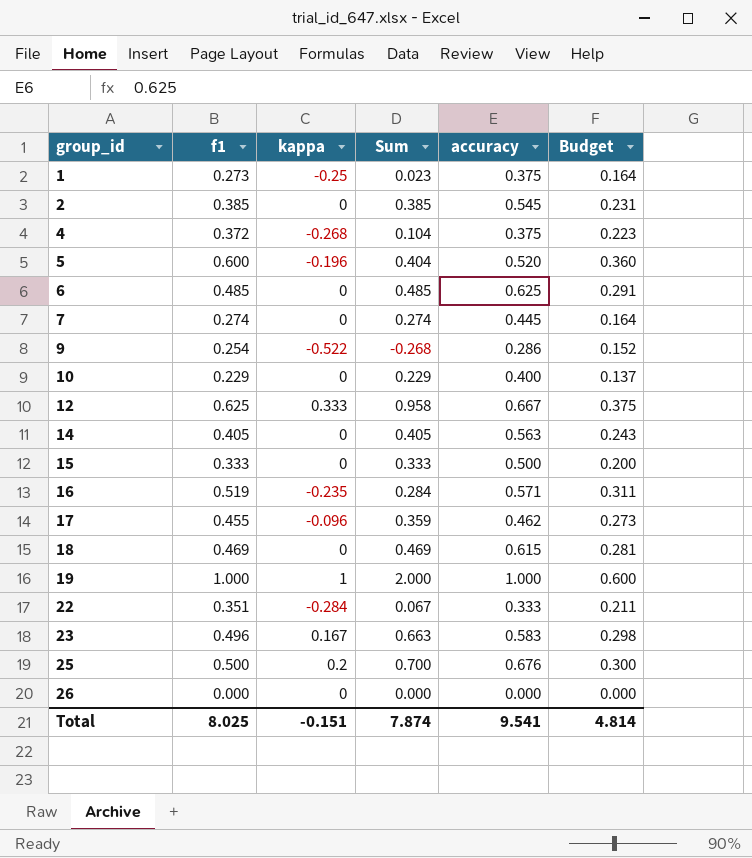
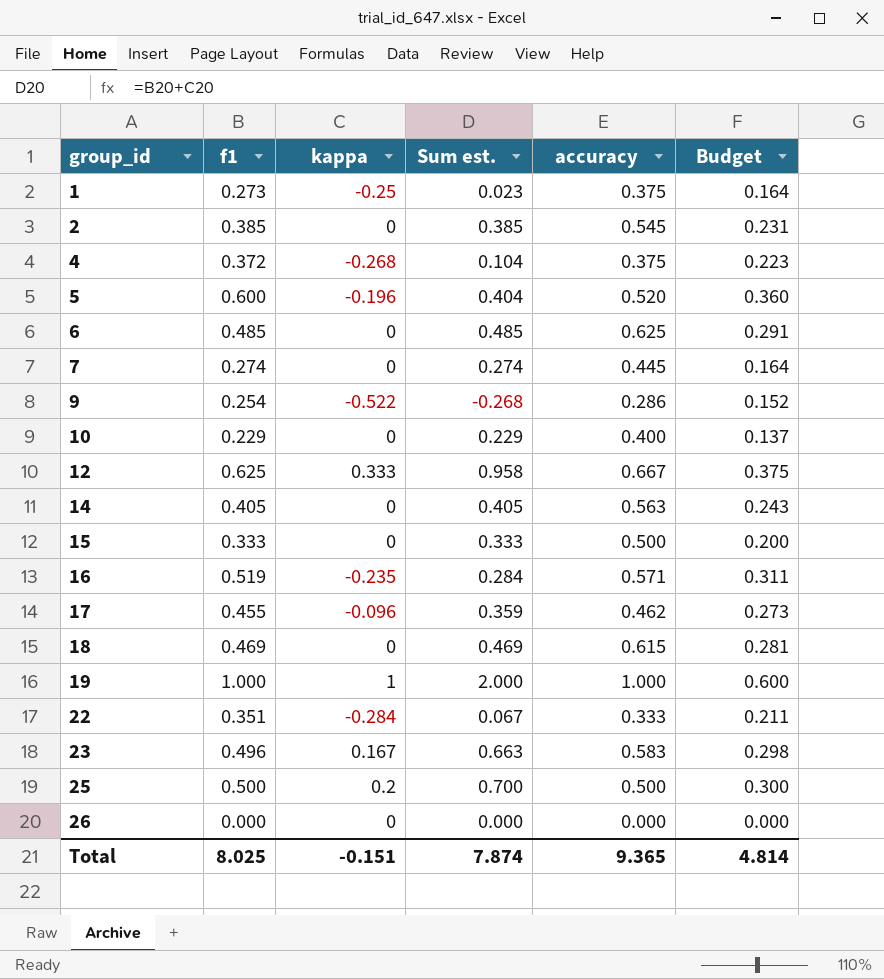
column name: Sum -> Sum est.
25 | accuracy: 0.676 -> 0.500
Total | accuracy: 9.541 -> 9.365

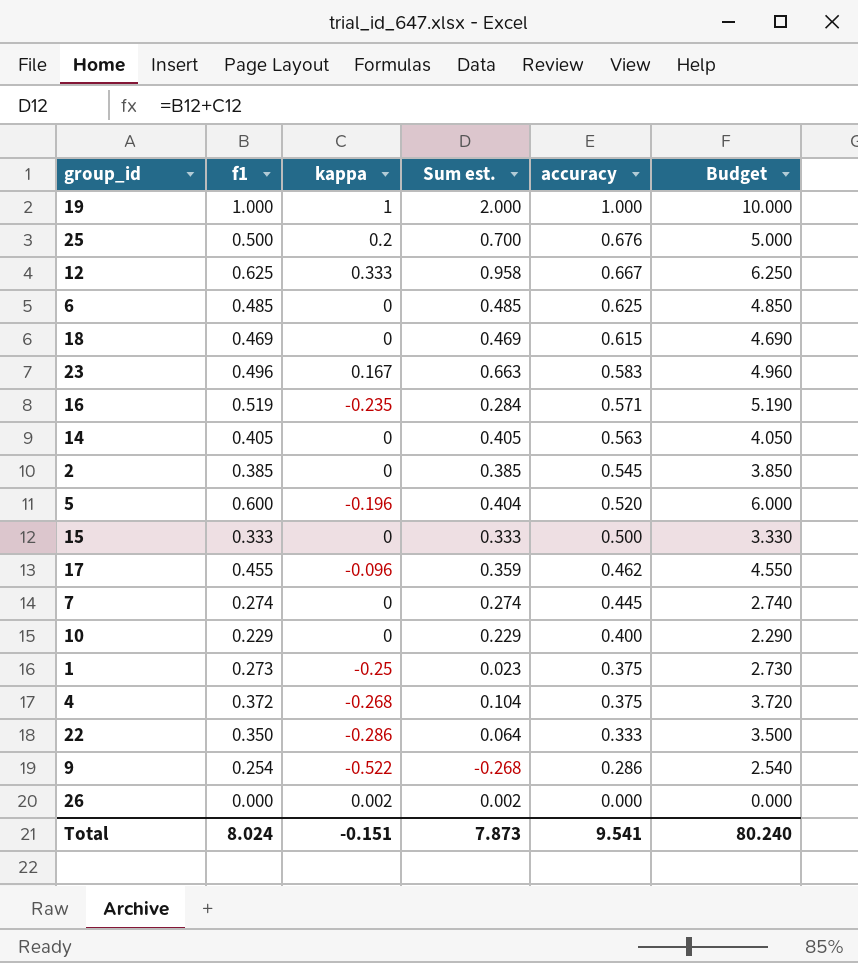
row order: group_id ascending -> accuracy descending
column Budget | formula: [f1] * 0.6 -> [f1] * 10
25 | accuracy: 0.500 -> 0.676
22 | f1: 0.351 -> 0.350
22 | kappa: -0.284 -> -0.286
22 | Sum est.: 0.067 -> 0.064
26 | kappa: 0 -> 0.002
26 | Sum est.: 0.000 -> 0.002
Total | f1: 8.025 -> 8.024
Total | Sum est.: 7.874 -> 7.873
Total | accuracy: 9.365 -> 9.541
Total | Budget: 4.814 -> 80.240

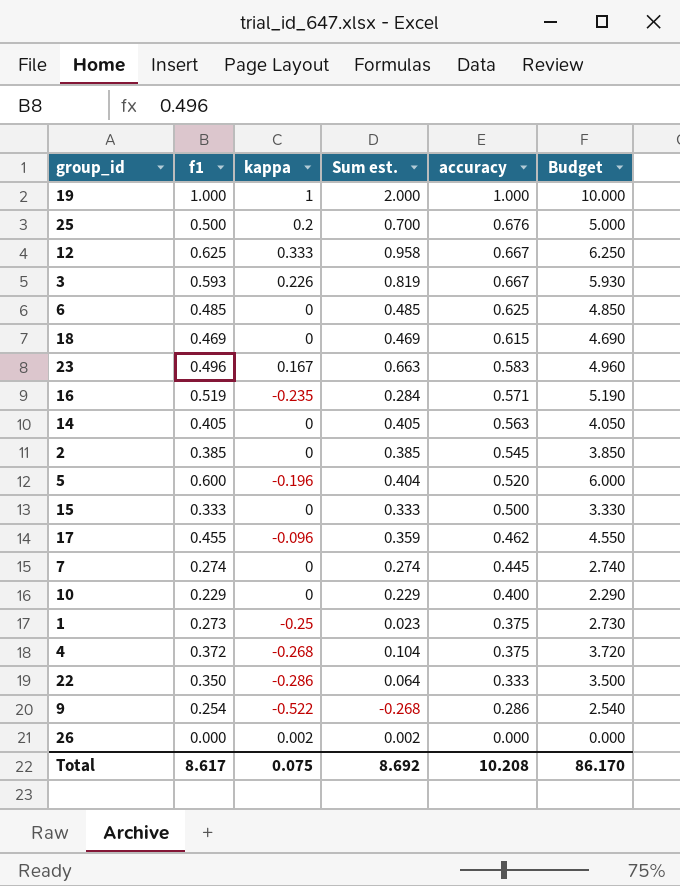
row 3: none -> 0.593 | 0.226 | 0.819 | 0.667 | 5.930
Total | f1: 8.024 -> 8.617
Total | kappa: -0.151 -> 0.075
Total | Sum est.: 7.873 -> 8.692
Total | accuracy: 9.541 -> 10.208
Total | Budget: 80.240 -> 86.170

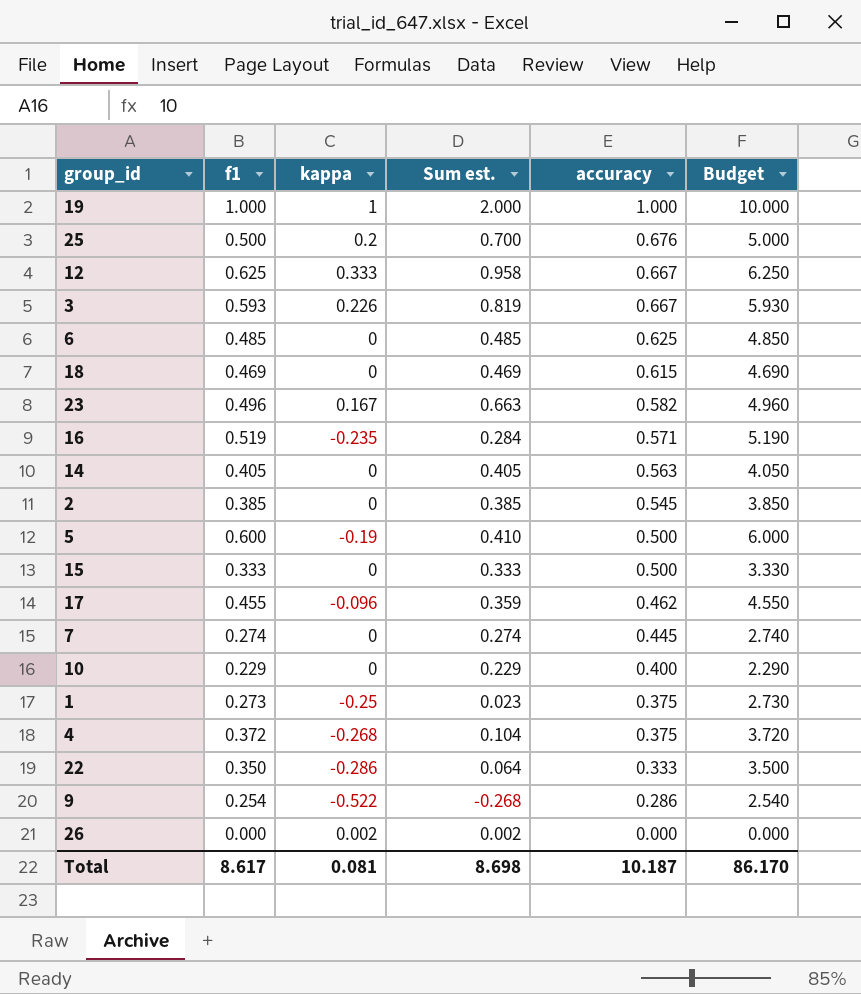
23 | accuracy: 0.583 -> 0.582
5 | kappa: -0.196 -> -0.19
5 | Sum est.: 0.404 -> 0.410
5 | accuracy: 0.520 -> 0.500
Total | kappa: 0.075 -> 0.081
Total | Sum est.: 8.692 -> 8.698
Total | accuracy: 10.208 -> 10.187

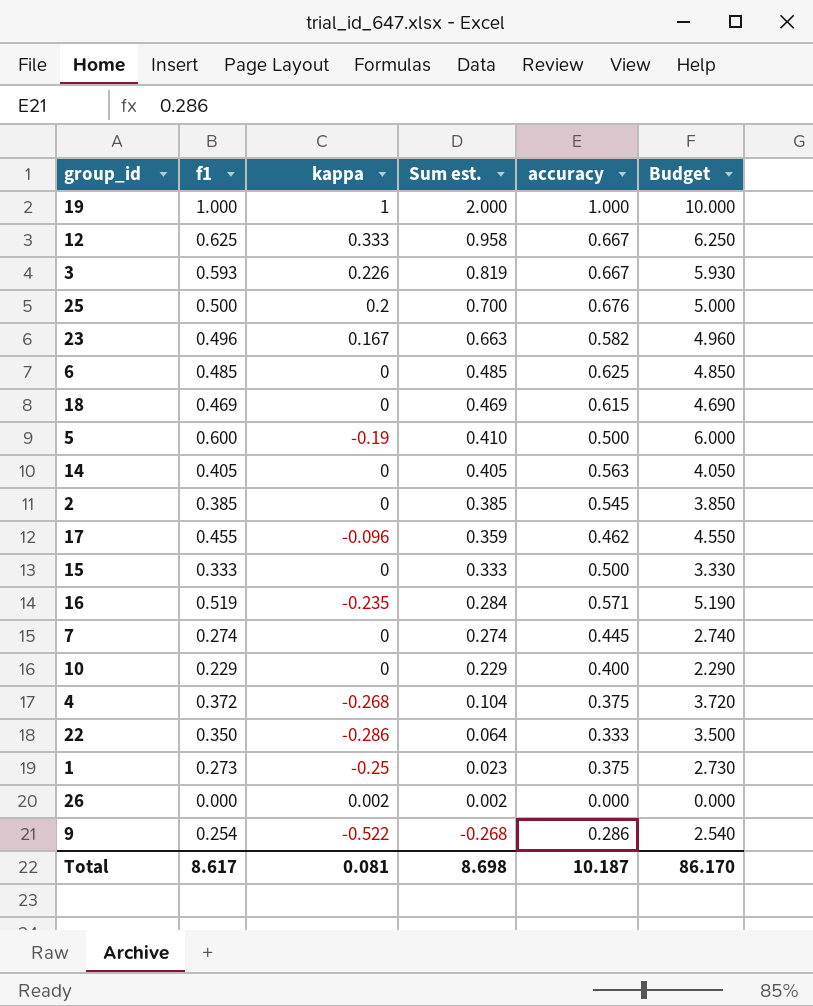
row order: accuracy descending -> Sum est. descending

